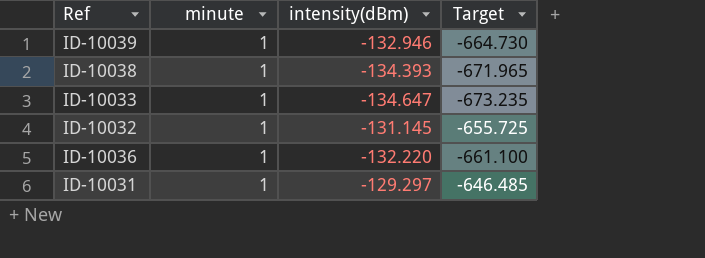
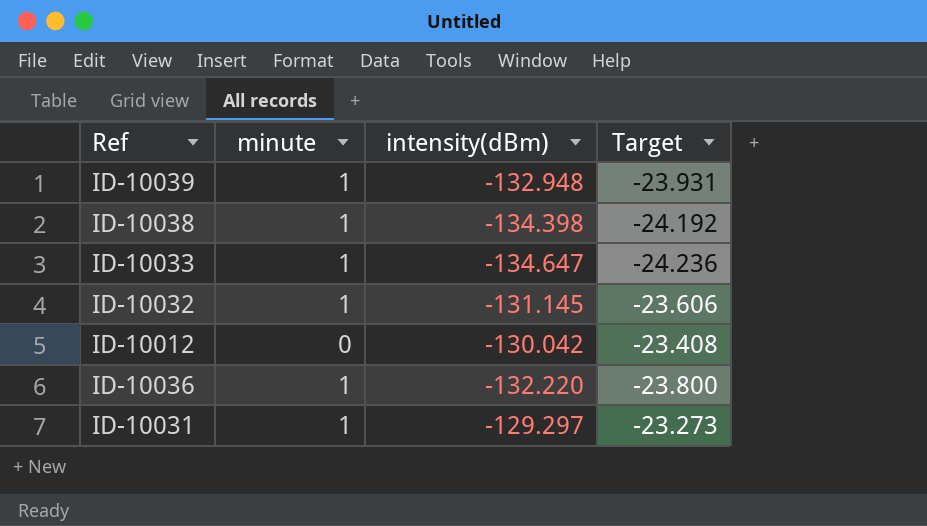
column Target | formula: [intensity(dBm)] * 5 -> [intensity(dBm)] * 0.18
ID-10039 | intensity(dBm): -132.946 -> -132.948
ID-10038 | intensity(dBm): -134.393 -> -134.398
row ID-10012: none -> 0 | -130.042 | -23.408

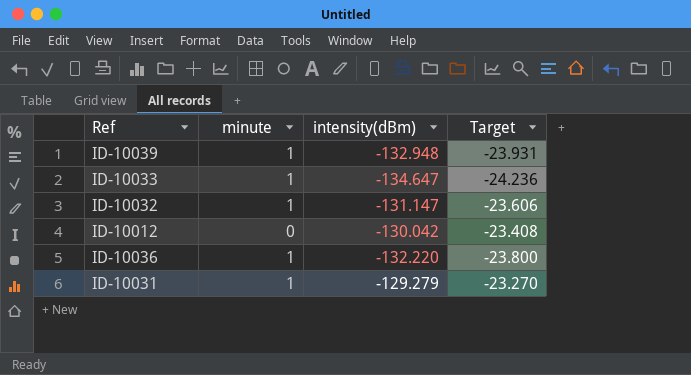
row ID-10038: 1 | -134.398 | -24.192 -> none
ID-10032 | intensity(dBm): -131.145 -> -131.147
ID-10031 | intensity(dBm): -129.297 -> -129.279
ID-10031 | Target: -23.273 -> -23.270

